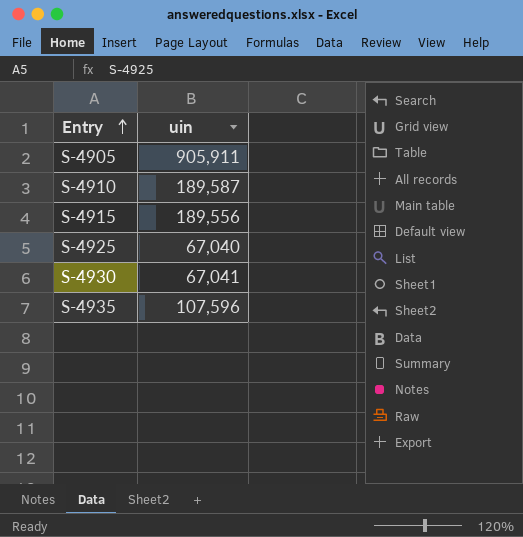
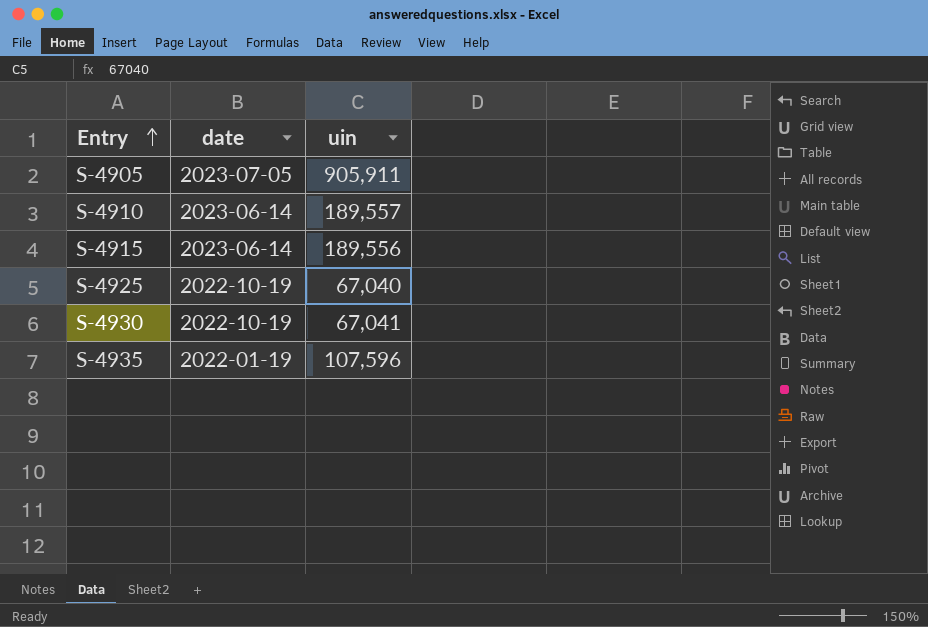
column date | position: none -> 2
S-4910 | uin: 189,587 -> 189,557

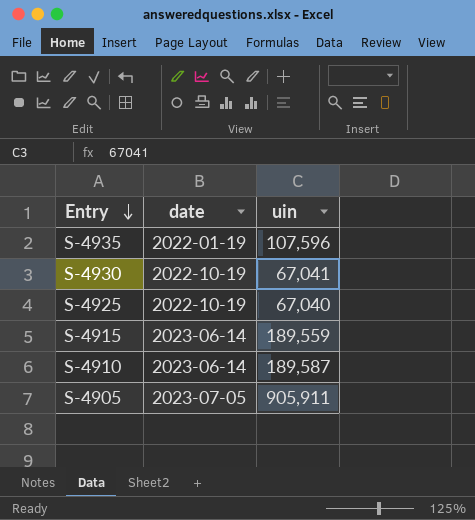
row order: Entry ascending -> Entry descending
S-4915 | uin: 189,556 -> 189,559
S-4910 | uin: 189,557 -> 189,587

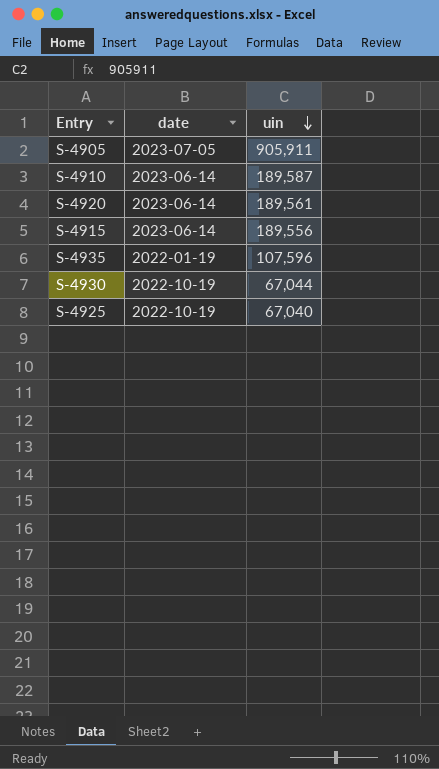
row order: Entry descending -> uin descending
row S-4920: none -> 2023-06-14 | 189,561
S-4915 | uin: 189,559 -> 189,556
S-4930 | uin: 67,041 -> 67,044

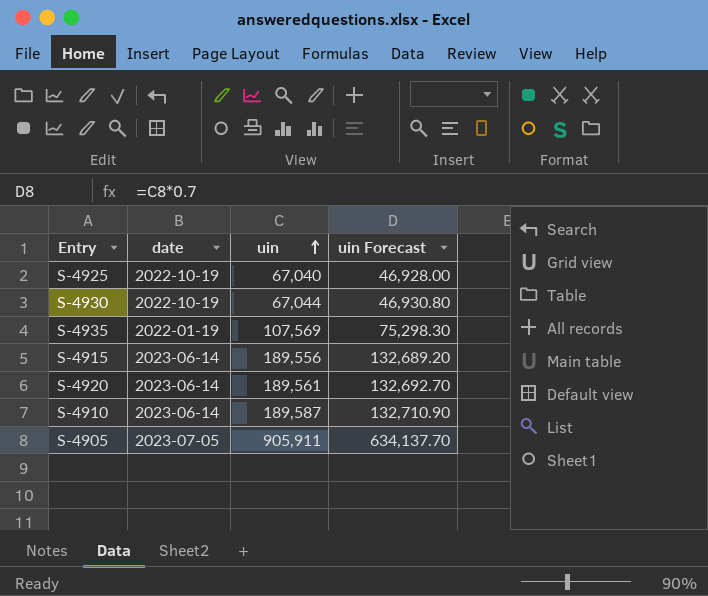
row order: uin descending -> uin ascending
column uin Forecast | formula: none -> [uin] * 0.7
S-4935 | uin: 107,596 -> 107,569

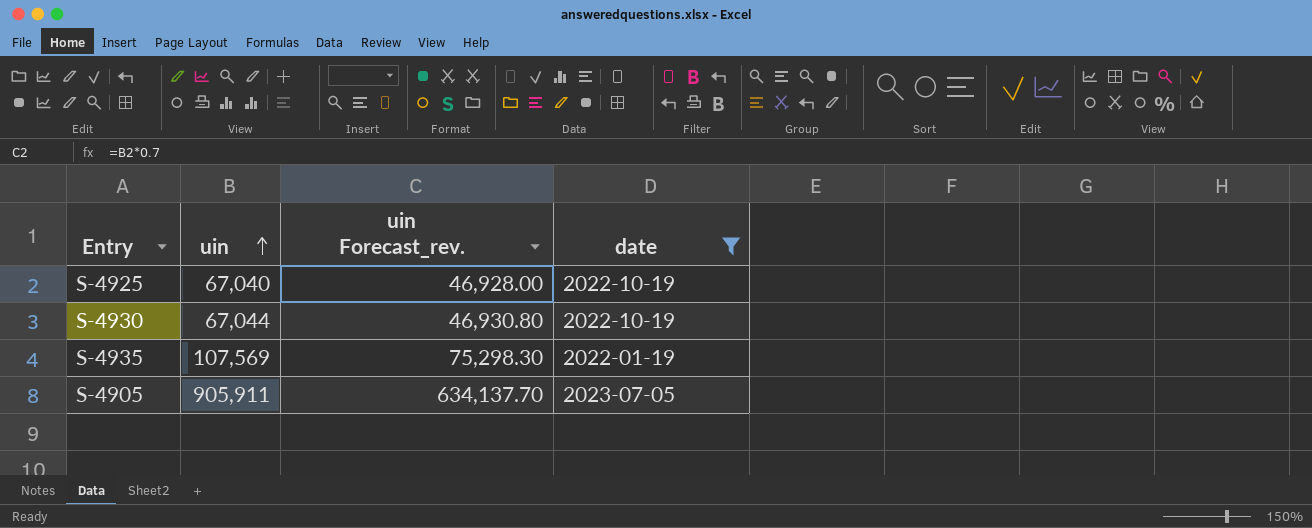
filter: none -> date != 2023-06-14
column name: uin Forecast -> uin Forecast_rev.
column date | position: 2 -> 4

